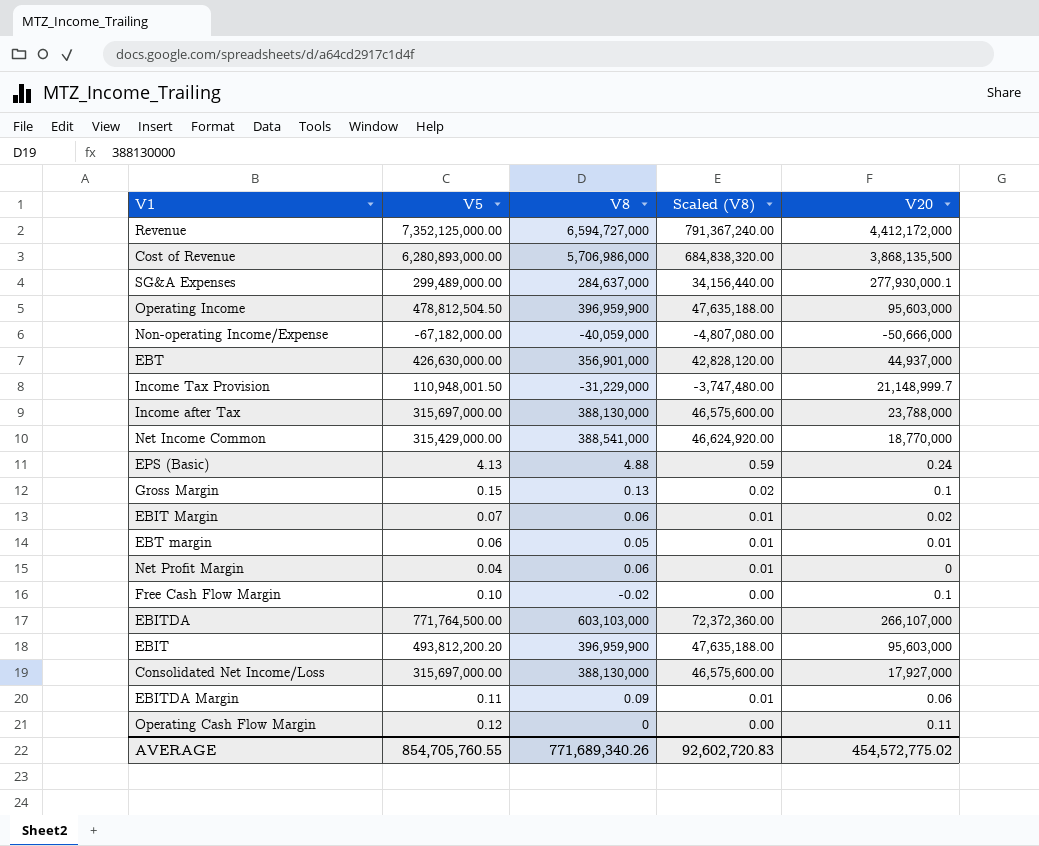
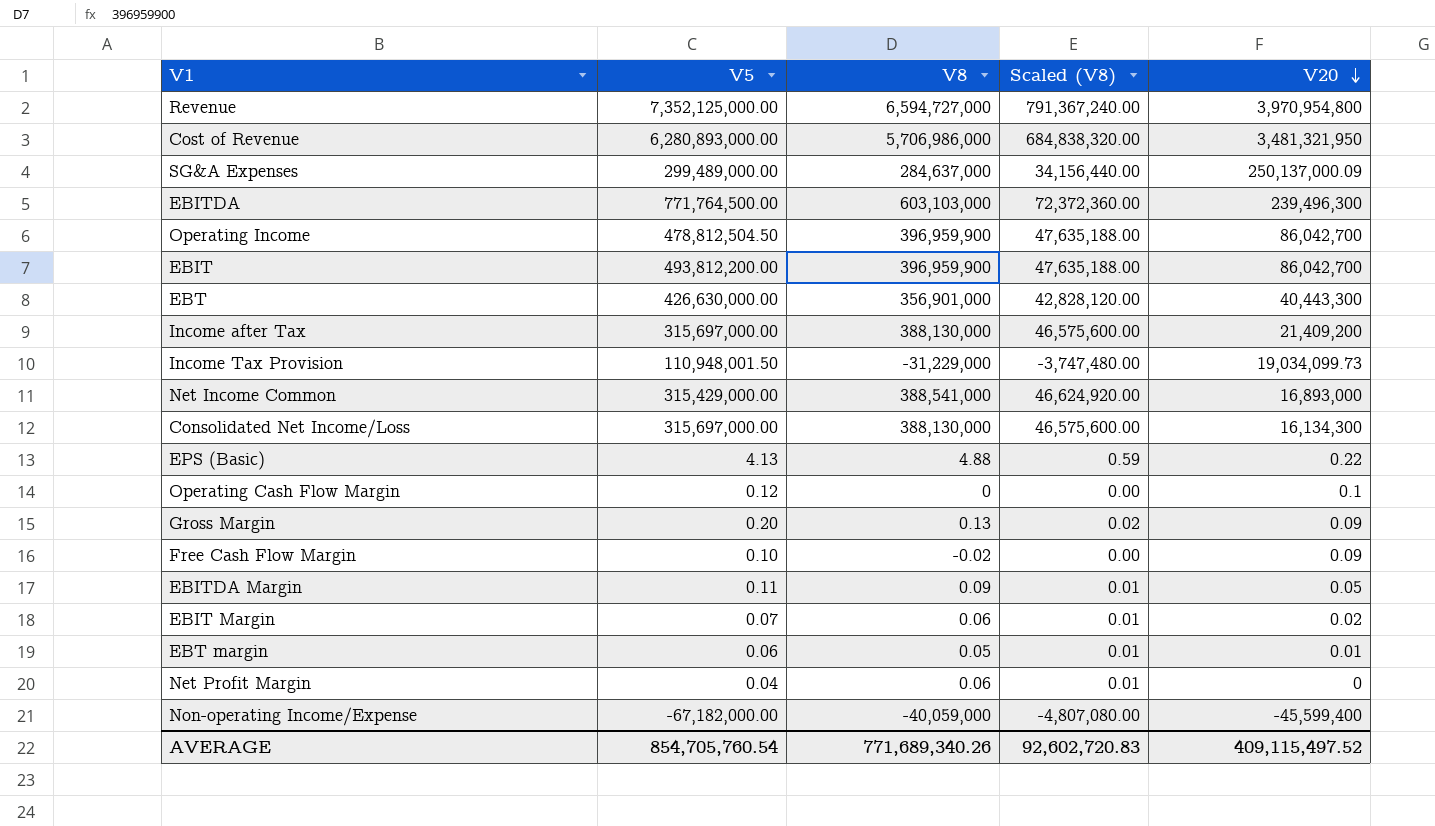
row order: none -> V20 descending
Revenue | V20: 4,412,172,000 -> 3,970,954,800
Cost of Revenue | V20: 3,868,135,500 -> 3,481,321,950
SG&A Expenses | V20: 277,930,000.1 -> 250,137,000.09
EBITDA | V20: 266,107,000 -> 239,496,300
Operating Income | V20: 95,603,000 -> 86,042,700
EBIT | V5: 493,812,200.20 -> 493,812,200.00
EBIT | V20: 95,603,000 -> 86,042,700
EBT | V20: 44,937,000 -> 40,443,300
Income after Tax | V20: 23,788,000 -> 21,409,200
Income Tax Provision | V20: 21,148,999.7 -> 19,034,099.73
Net Income Common | V20: 18,770,000 -> 16,893,000
Consolidated Net Income/Loss | V20: 17,927,000 -> 16,134,300
EPS (Basic) | V20: 0.24 -> 0.22
Operating Cash Flow Margin | V20: 0.11 -> 0.1
Gross Margin | V5: 0.15 -> 0.20
Gross Margin | V20: 0.1 -> 0.09
Free Cash Flow Margin | V20: 0.1 -> 0.09
EBITDA Margin | V20: 0.06 -> 0.05
Non-operating Income/Expense | V20: -50,666,000 -> -45,599,400
AVERAGE | V5: 854,705,760.55 -> 854,705,760.54
AVERAGE | V20: 454,572,775.02 -> 409,115,497.52

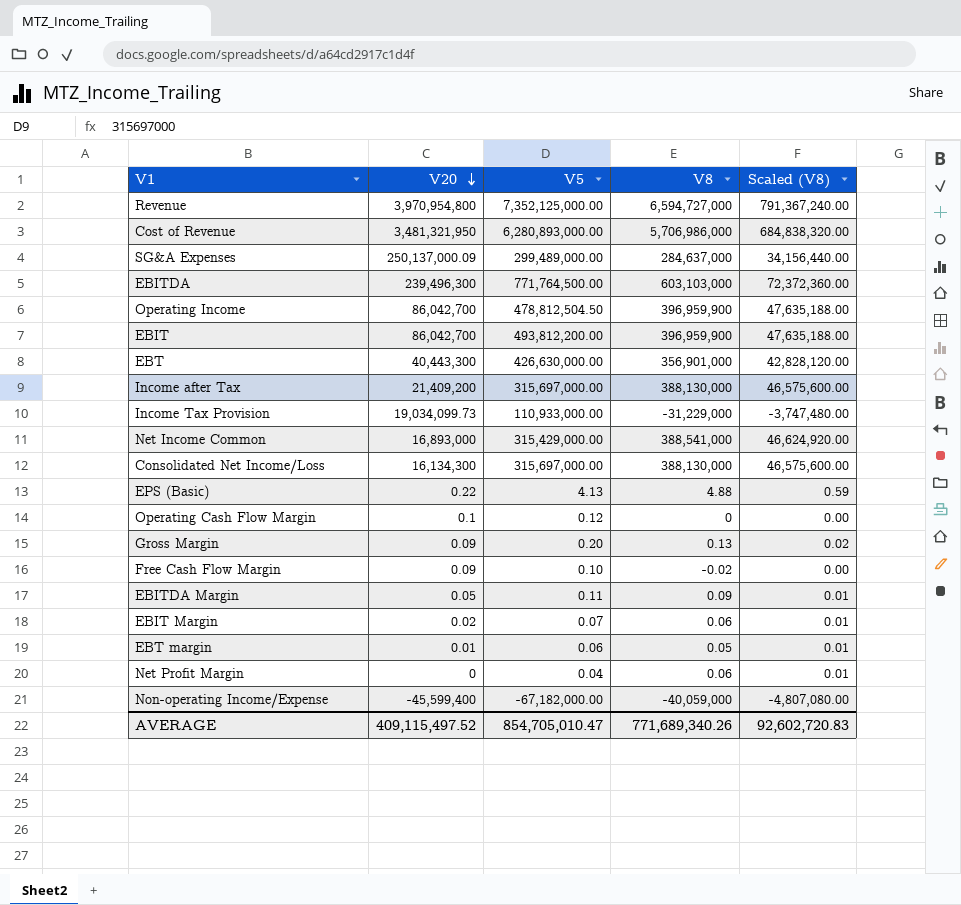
column V20 | position: 5 -> 2
Income Tax Provision | V5: 110,948,001.50 -> 110,933,000.00
AVERAGE | V5: 854,705,760.54 -> 854,705,010.47

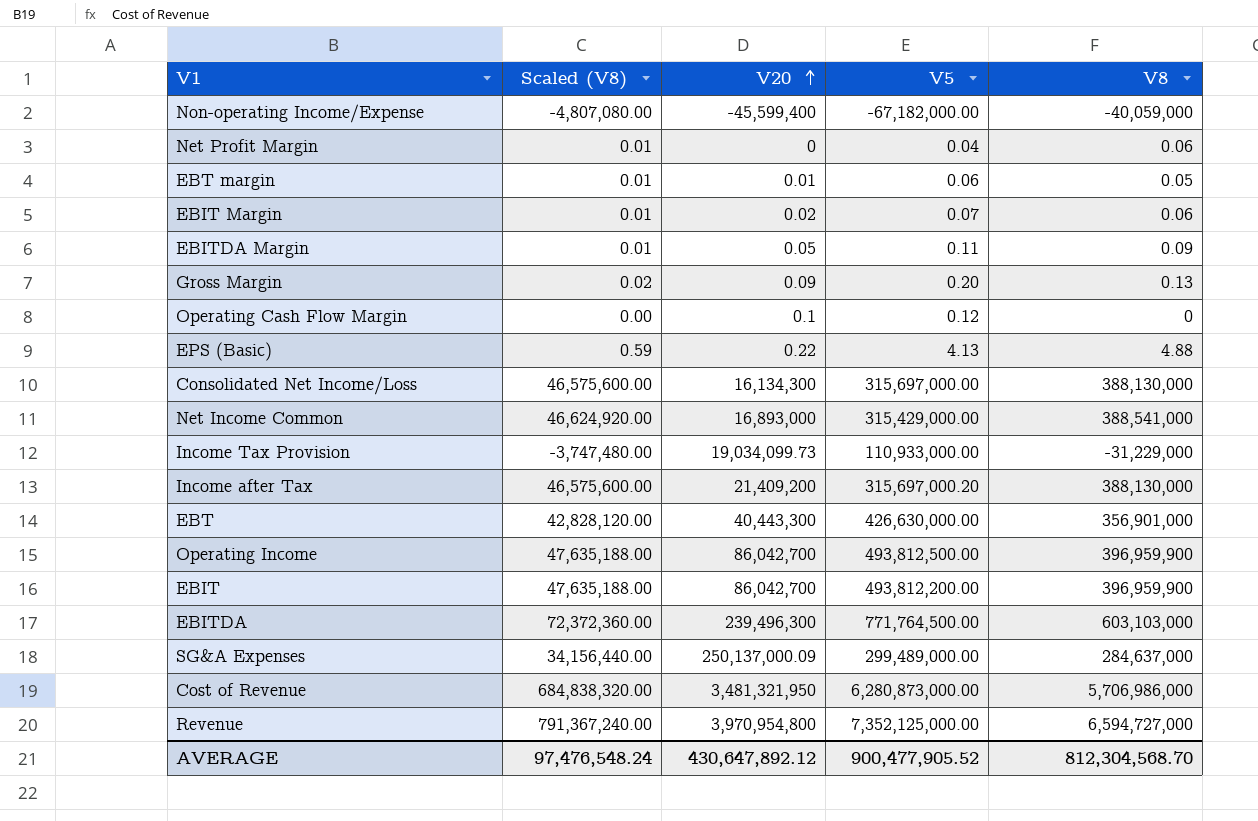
row order: V20 descending -> V20 ascending
column Scaled (V8) | position: 5 -> 2
row Free Cash Flow Margin: 0.09 | 0.10 | -0.02 | 0.00 -> none
Income after Tax | V5: 315,697,000.00 -> 315,697,000.20
Operating Income | V5: 478,812,504.50 -> 493,812,500.00
Cost of Revenue | V5: 6,280,893,000.00 -> 6,280,873,000.00
AVERAGE | Scaled (V8): 92,602,720.83 -> 97,476,548.24
AVERAGE | V20: 409,115,497.52 -> 430,647,892.12
AVERAGE | V5: 854,705,010.47 -> 900,477,905.52
AVERAGE | V8: 771,689,340.26 -> 812,304,568.70

